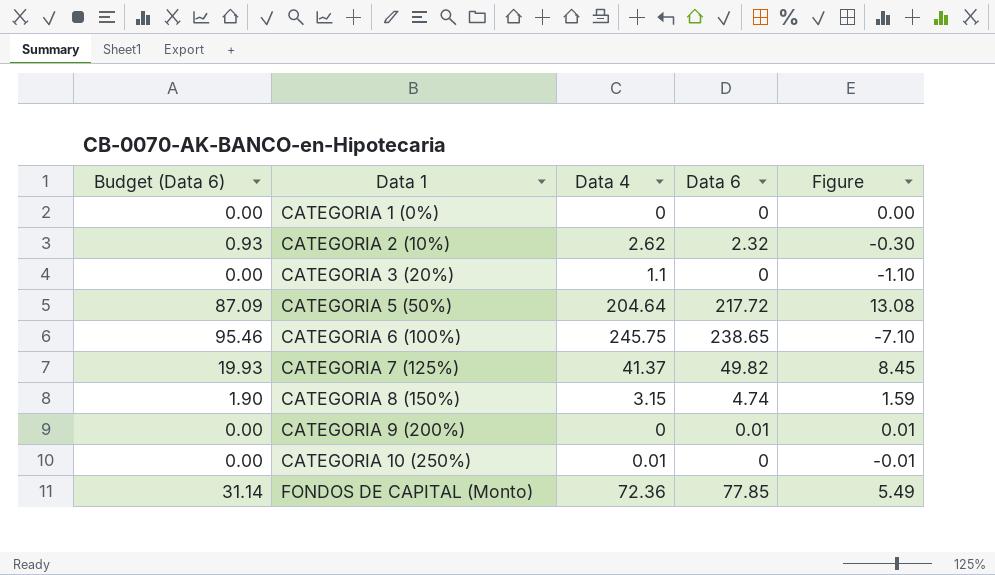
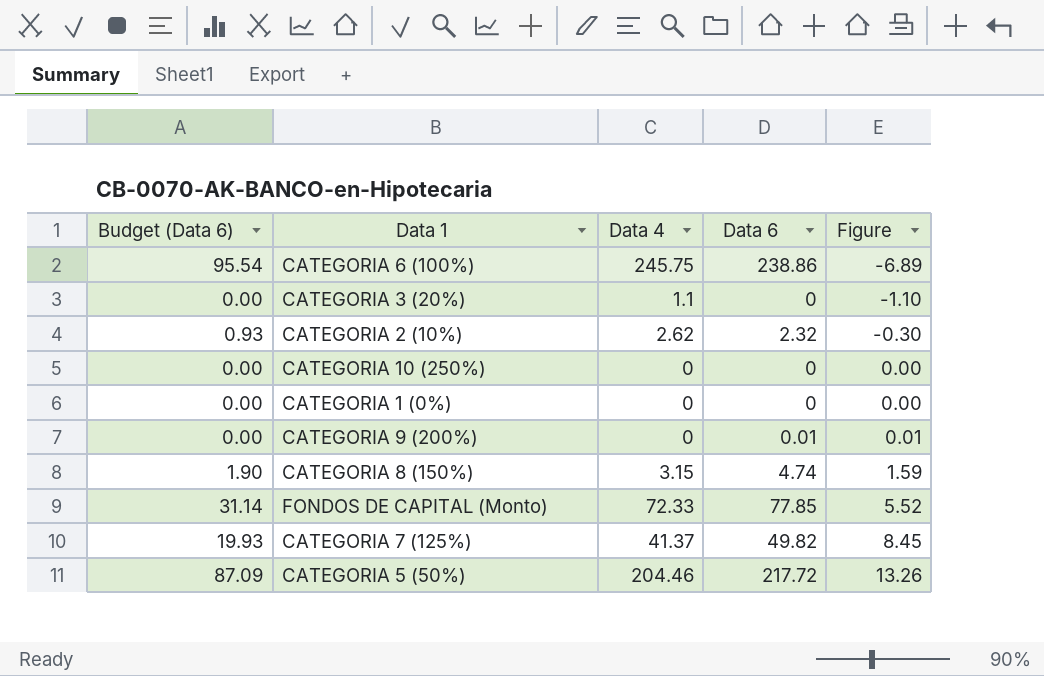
row order: Data 1 ascending -> Figure ascending
CATEGORIA 6 (100%) | Budget (Data 6): 95.46 -> 95.54
CATEGORIA 6 (100%) | Data 6: 238.65 -> 238.86
CATEGORIA 6 (100%) | Figure: -7.10 -> -6.89
CATEGORIA 10 (250%) | Data 4: 0.01 -> 0
CATEGORIA 10 (250%) | Figure: -0.01 -> 0.00
FONDOS DE CAPITAL (Monto) | Data 4: 72.36 -> 72.33
FONDOS DE CAPITAL (Monto) | Figure: 5.49 -> 5.52
CATEGORIA 5 (50%) | Data 4: 204.64 -> 204.46
CATEGORIA 5 (50%) | Figure: 13.08 -> 13.26

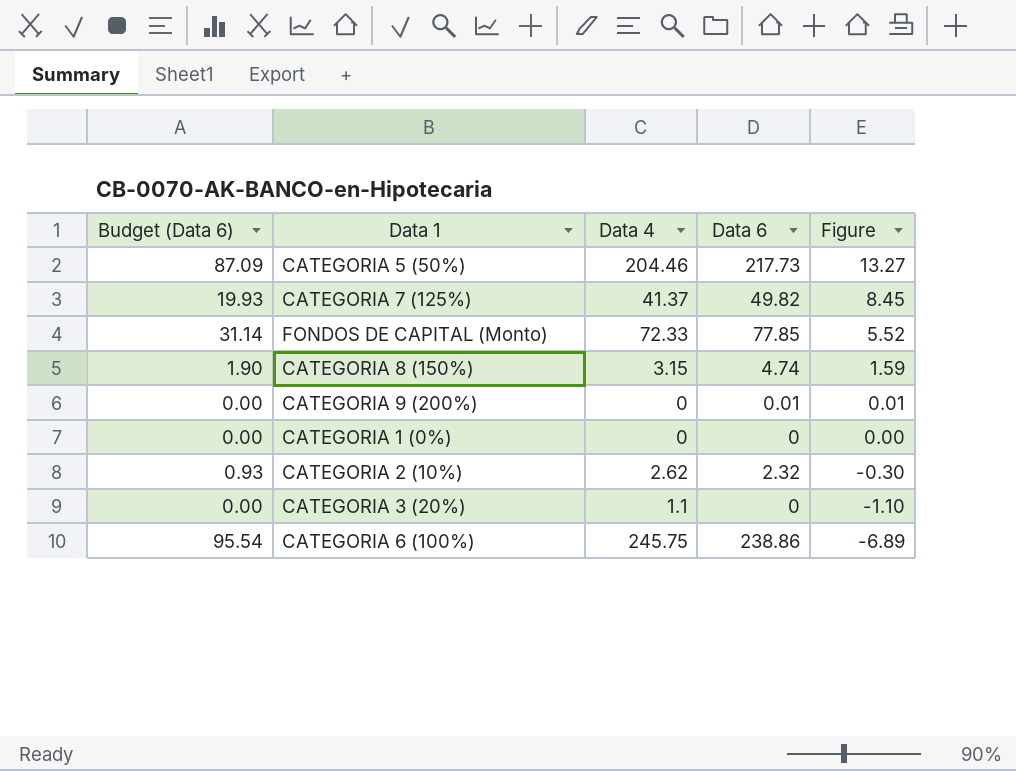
row order: Figure ascending -> Figure descending
row CATEGORIA 10 (250%): 0.00 | 0 | 0 | 0.00 -> none
CATEGORIA 5 (50%) | Data 6: 217.72 -> 217.73
CATEGORIA 5 (50%) | Figure: 13.26 -> 13.27

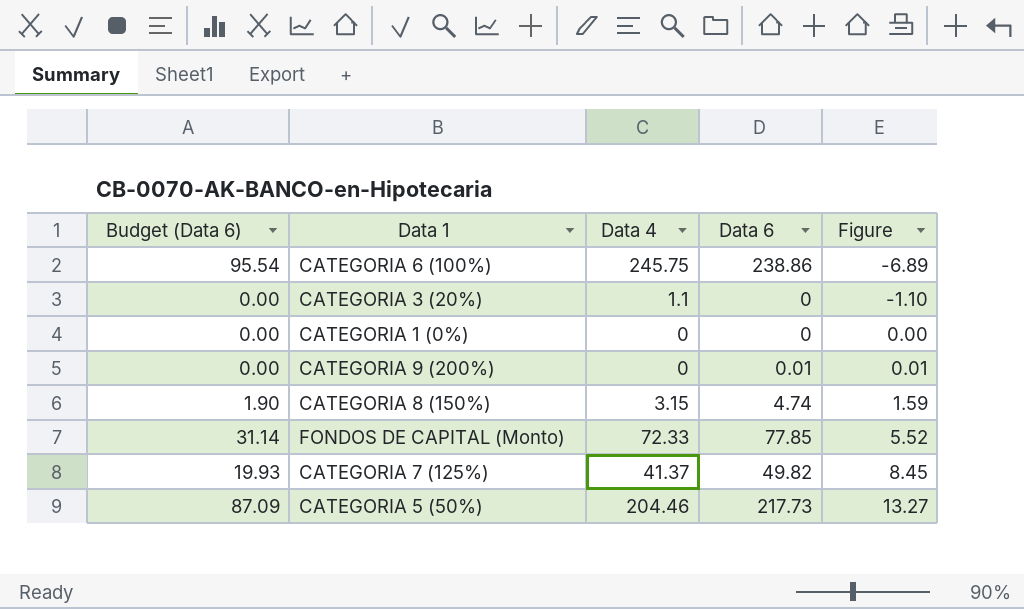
row order: Figure descending -> Figure ascending
row CATEGORIA 2 (10%): 0.93 | 2.62 | 2.32 | -0.30 -> none

